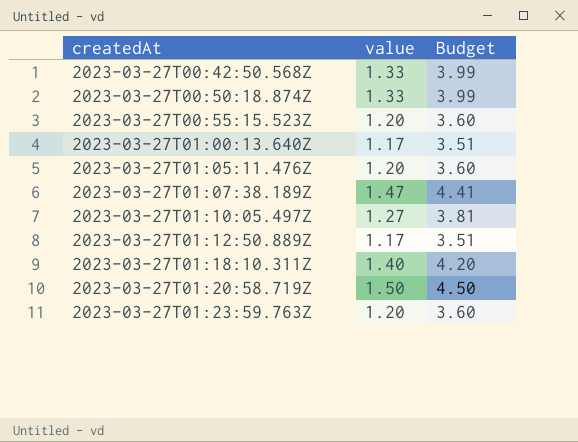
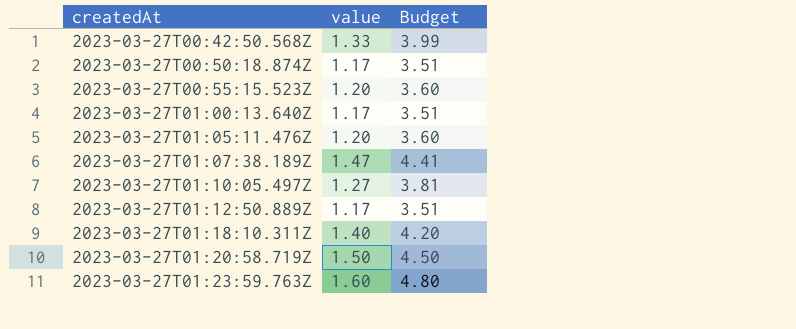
2023-03-27T00:50:18.874Z | value: 1.33 -> 1.17
2023-03-27T00:50:18.874Z | Budget: 3.99 -> 3.51
2023-03-27T01:23:59.763Z | value: 1.20 -> 1.60
2023-03-27T01:23:59.763Z | Budget: 3.60 -> 4.80

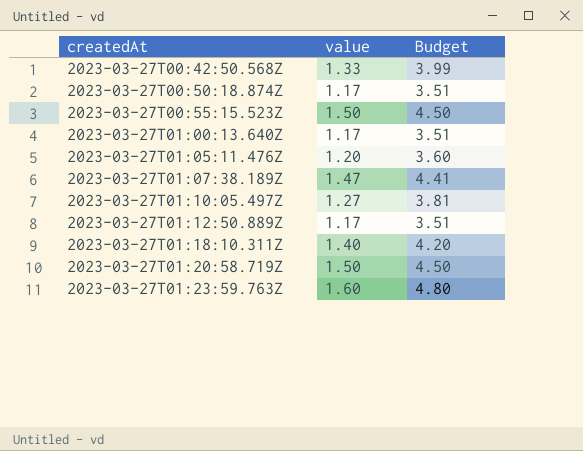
2023-03-27T00:55:15.523Z | value: 1.20 -> 1.50
2023-03-27T00:55:15.523Z | Budget: 3.60 -> 4.50

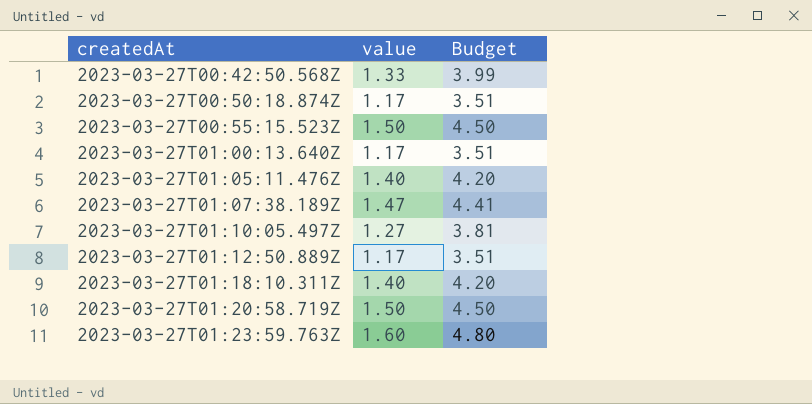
2023-03-27T01:05:11.476Z | value: 1.20 -> 1.40
2023-03-27T01:05:11.476Z | Budget: 3.60 -> 4.20

